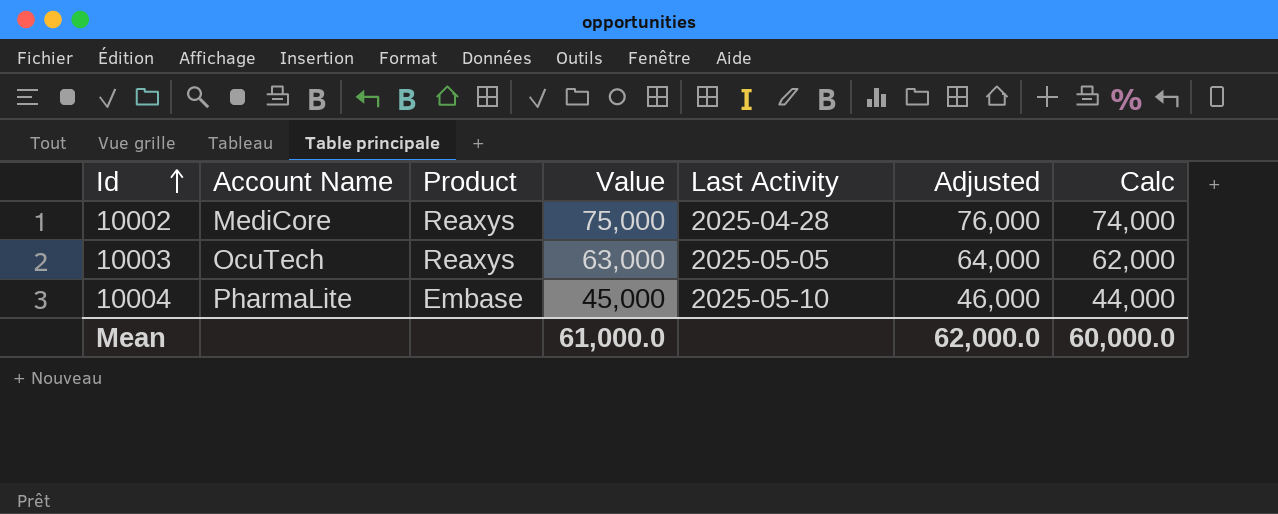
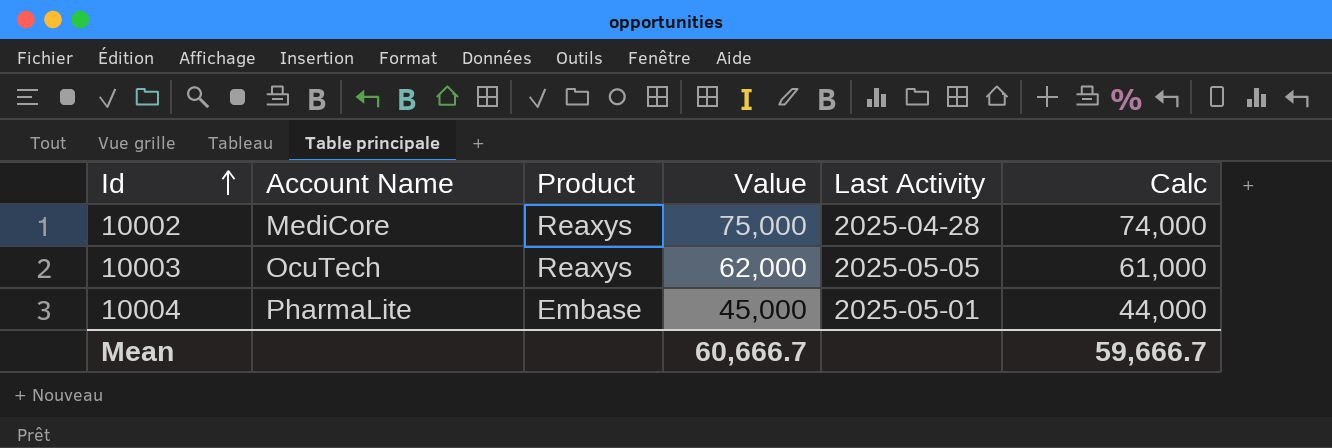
column Adjusted | formula: [Value] + 1000 -> none
10003 | Value: 63,000 -> 62,000
10003 | Calc: 62,000 -> 61,000
10004 | Last Activity: 2025-05-10 -> 2025-05-01
Mean | Value: 61,000.0 -> 60,666.7
Mean | Calc: 60,000.0 -> 59,666.7

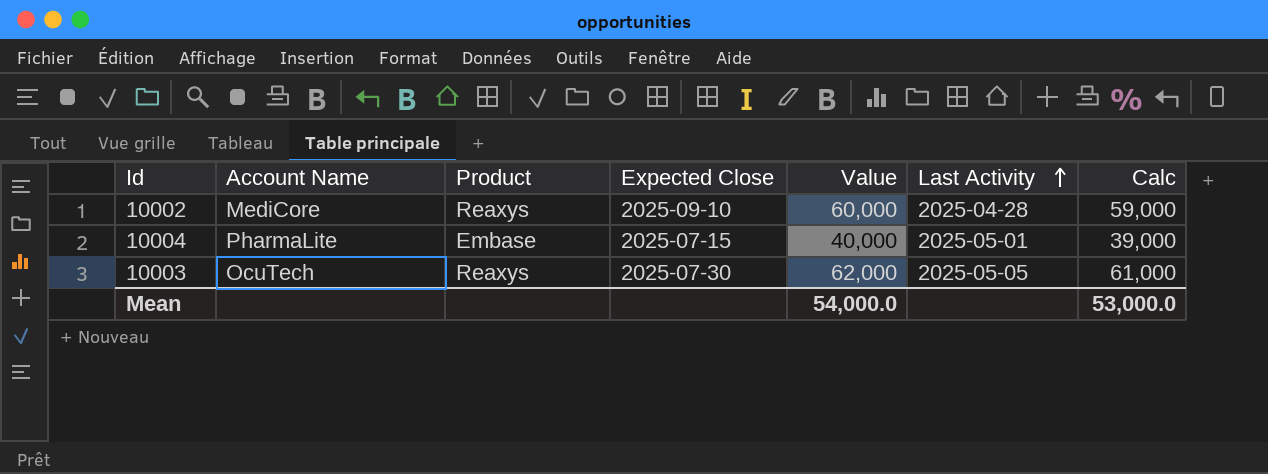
row order: Id ascending -> Last Activity ascending
column Expected Close | position: none -> 4
10002 | Value: 75,000 -> 60,000
10002 | Calc: 74,000 -> 59,000
10004 | Value: 45,000 -> 40,000
10004 | Calc: 44,000 -> 39,000
Mean | Value: 60,666.7 -> 54,000.0
Mean | Calc: 59,666.7 -> 53,000.0

